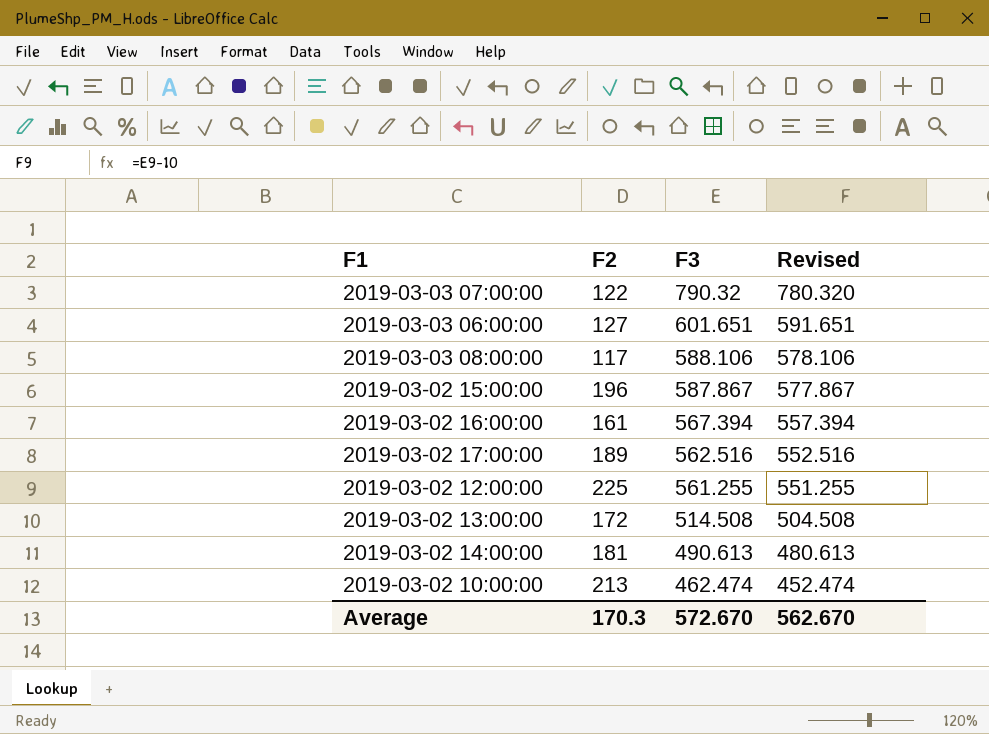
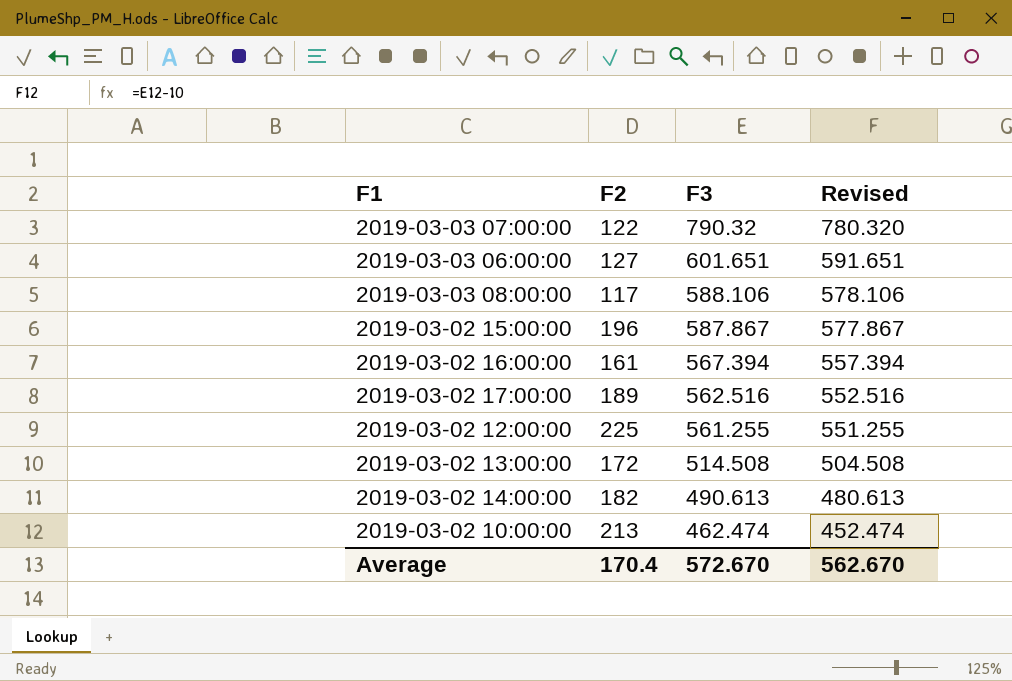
2019-03-02 14:00:00 | F2: 181 -> 182
Average | F2: 170.3 -> 170.4

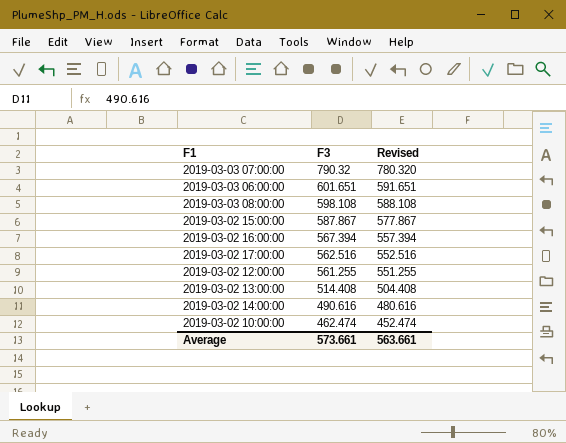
column F2 | position: 2 -> none
2019-03-03 08:00:00 | F3: 588.106 -> 598.108
2019-03-03 08:00:00 | Revised: 578.106 -> 588.108
2019-03-02 13:00:00 | F3: 514.508 -> 514.408
2019-03-02 13:00:00 | Revised: 504.508 -> 504.408
2019-03-02 14:00:00 | F3: 490.613 -> 490.616
2019-03-02 14:00:00 | Revised: 480.613 -> 480.616
Average | F3: 572.670 -> 573.661
Average | Revised: 562.670 -> 563.661

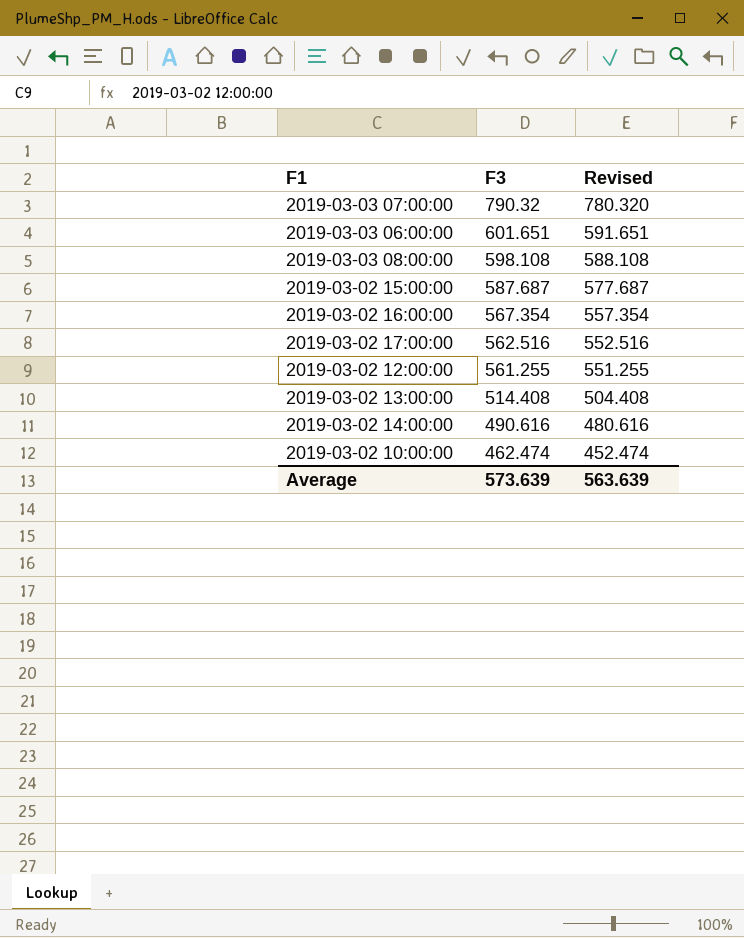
2019-03-02 15:00:00 | F3: 587.867 -> 587.687
2019-03-02 15:00:00 | Revised: 577.867 -> 577.687
2019-03-02 16:00:00 | F3: 567.394 -> 567.354
2019-03-02 16:00:00 | Revised: 557.394 -> 557.354
Average | F3: 573.661 -> 573.639
Average | Revised: 563.661 -> 563.639

